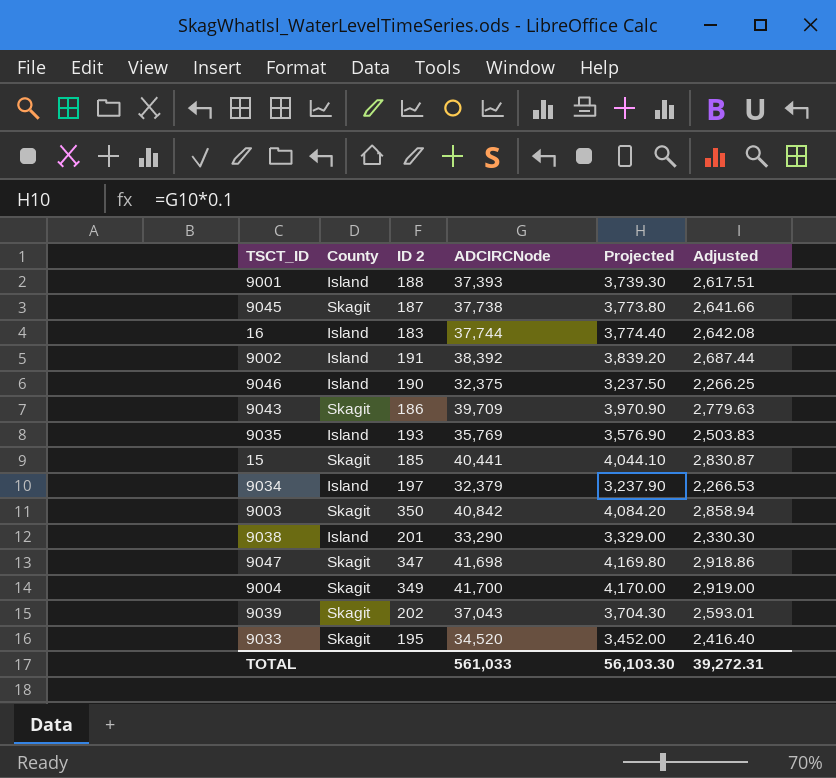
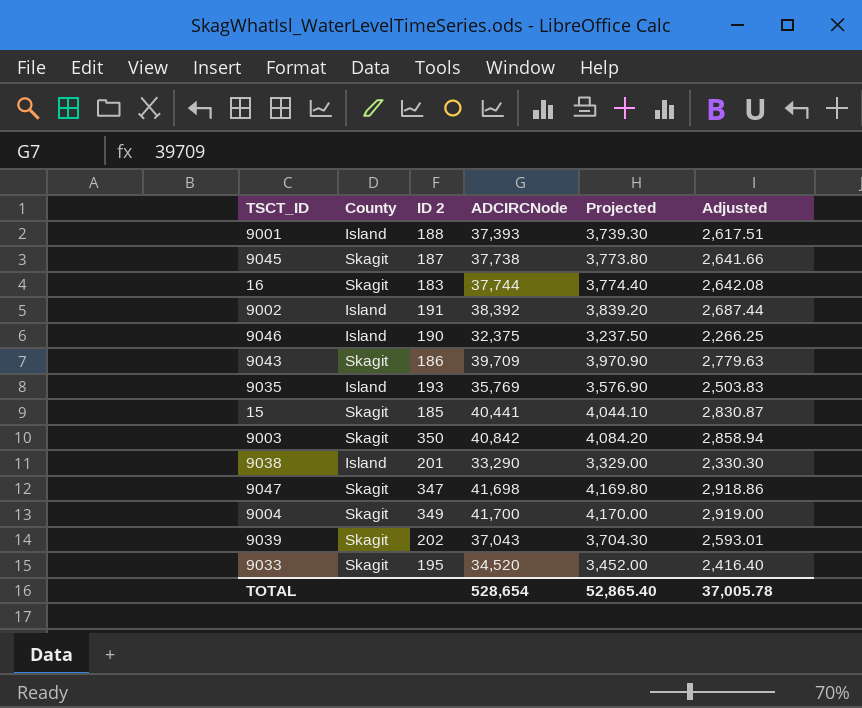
row 9034: Island | 197 | 32,379 | 3,237.90 | 2,266.53 -> none
16 | County: Island -> Skagit
TOTAL | ADCIRCNode: 561,033 -> 528,654
TOTAL | Projected: 56,103.30 -> 52,865.40
TOTAL | Adjusted: 39,272.31 -> 37,005.78

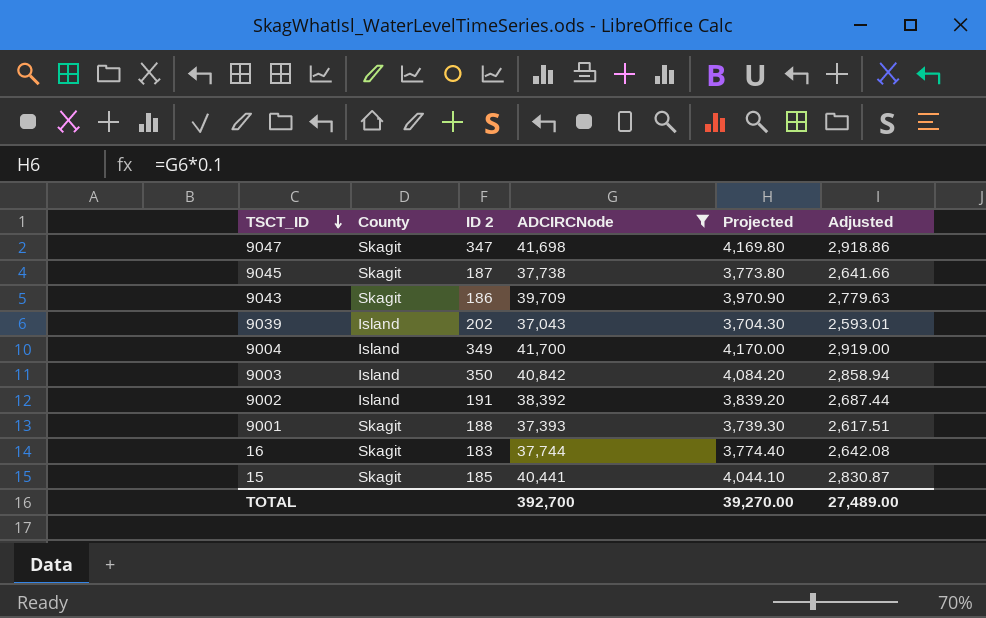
filter: none -> ADCIRCNode >= 37,043
row order: none -> TSCT_ID descending
9039 | County: Skagit -> Island
9004 | County: Skagit -> Island
9003 | County: Skagit -> Island
9001 | County: Island -> Skagit
TOTAL | ADCIRCNode: 528,654 -> 392,700
TOTAL | Projected: 52,865.40 -> 39,270.00
TOTAL | Adjusted: 37,005.78 -> 27,489.00

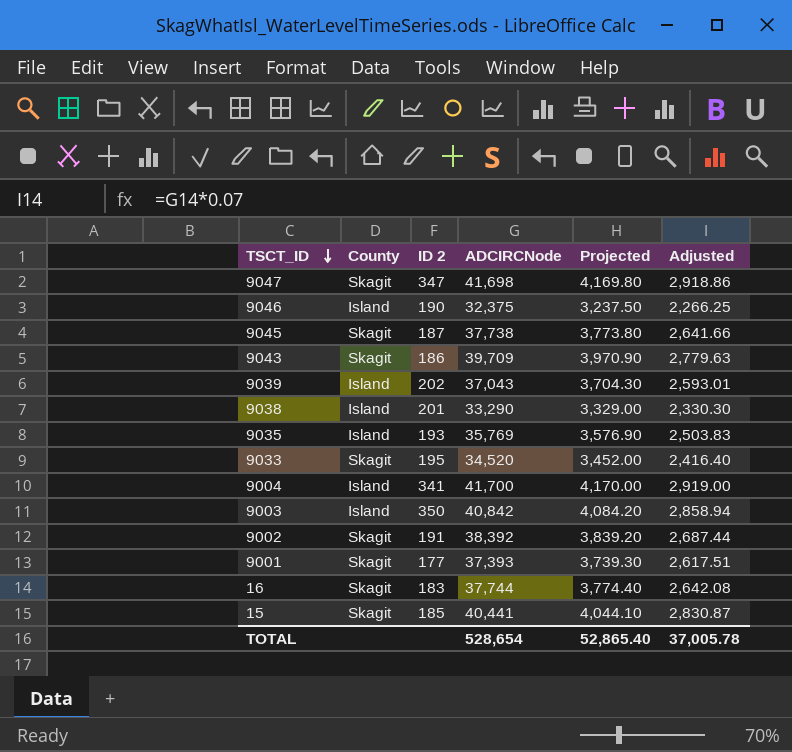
filter: ADCIRCNode >= 37,043 -> none
9004 | ID 2: 349 -> 341
9002 | County: Island -> Skagit
9001 | ID 2: 188 -> 177
TOTAL | ADCIRCNode: 392,700 -> 528,654
TOTAL | Projected: 39,270.00 -> 52,865.40
TOTAL | Adjusted: 27,489.00 -> 37,005.78

